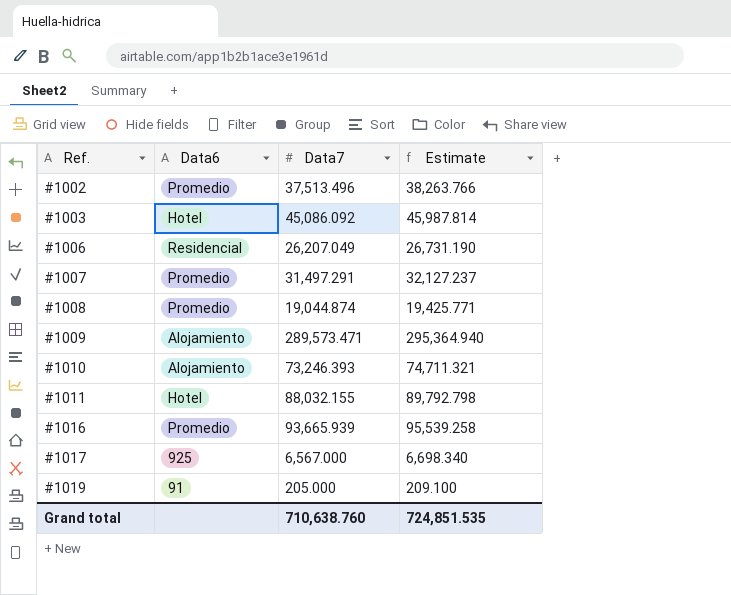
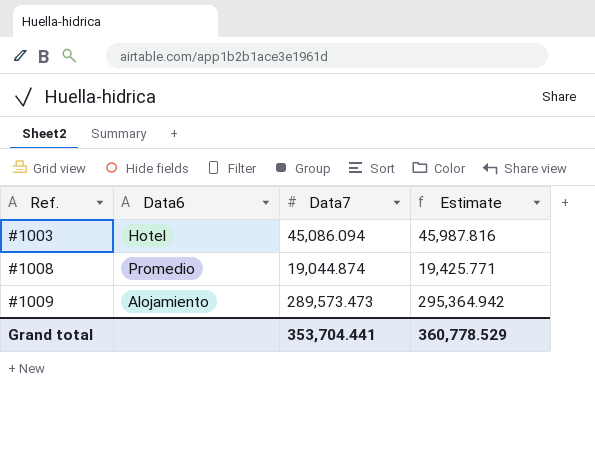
row #1002: Promedio | 37,513.496 | 38,263.766 -> none
row #1006: Residencial | 26,207.049 | 26,731.190 -> none
row #1007: Promedio | 31,497.291 | 32,127.237 -> none
row #1010: Alojamiento | 73,246.393 | 74,711.321 -> none
row #1011: Hotel | 88,032.155 | 89,792.798 -> none
row #1016: Promedio | 93,665.939 | 95,539.258 -> none
row #1017: 925 | 6,567.000 | 6,698.340 -> none
row #1019: 91 | 205.000 | 209.100 -> none
#1003 | Data7: 45,086.092 -> 45,086.094
#1003 | Estimate: 45,987.814 -> 45,987.816
#1009 | Data7: 289,573.471 -> 289,573.473
#1009 | Estimate: 295,364.940 -> 295,364.942
Grand total | Data7: 710,638.760 -> 353,704.441
Grand total | Estimate: 724,851.535 -> 360,778.529

